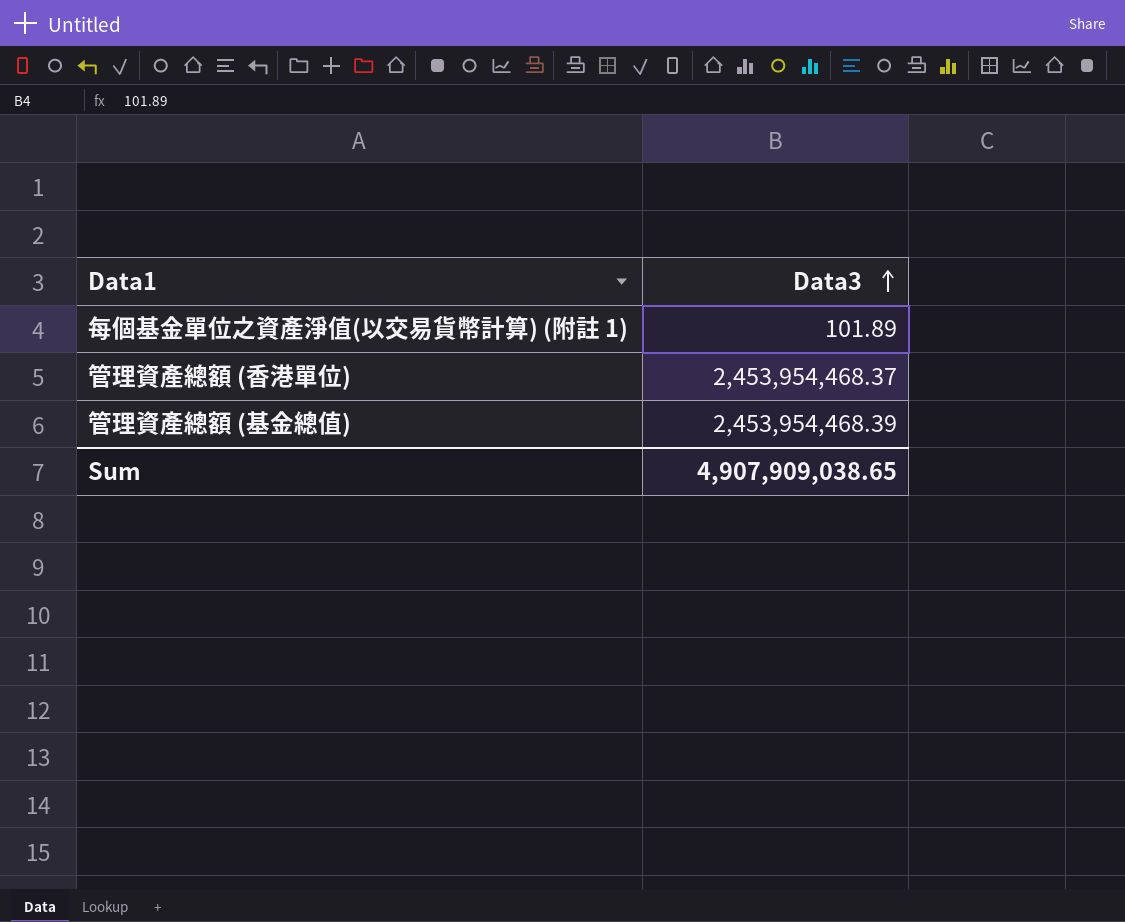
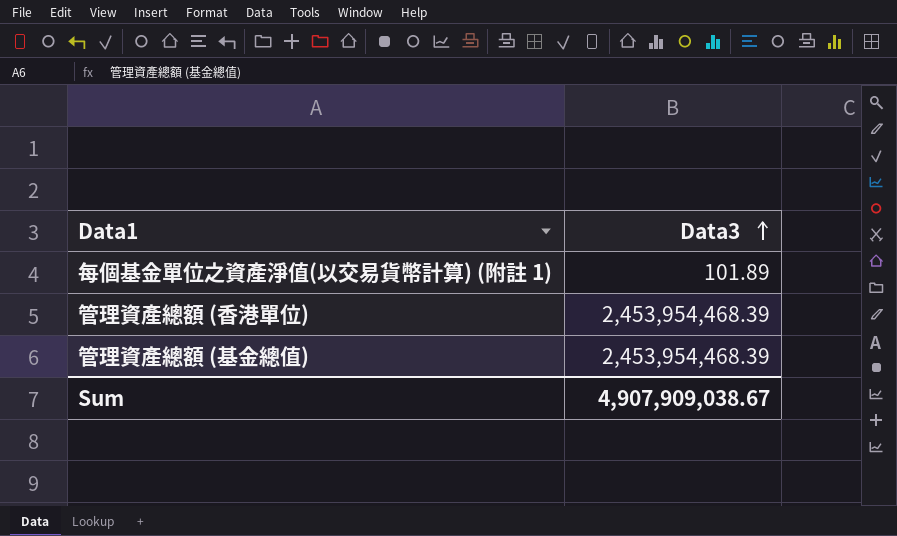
管理資產總額 (香港單位) | Data3: 2,453,954,468.37 -> 2,453,954,468.39
Sum | Data3: 4,907,909,038.65 -> 4,907,909,038.67

